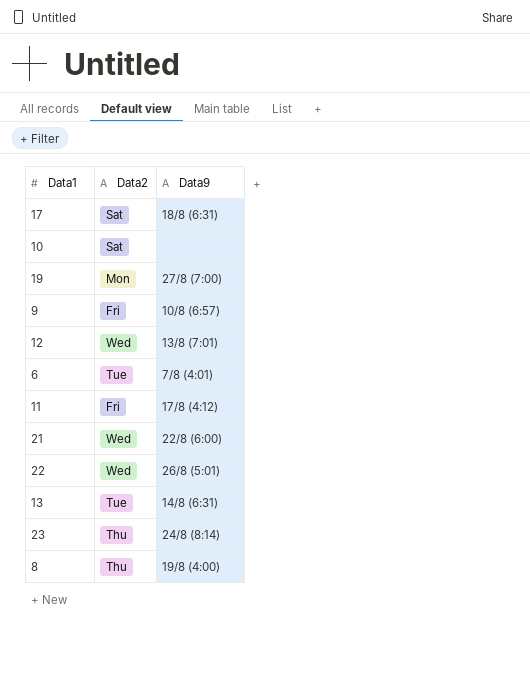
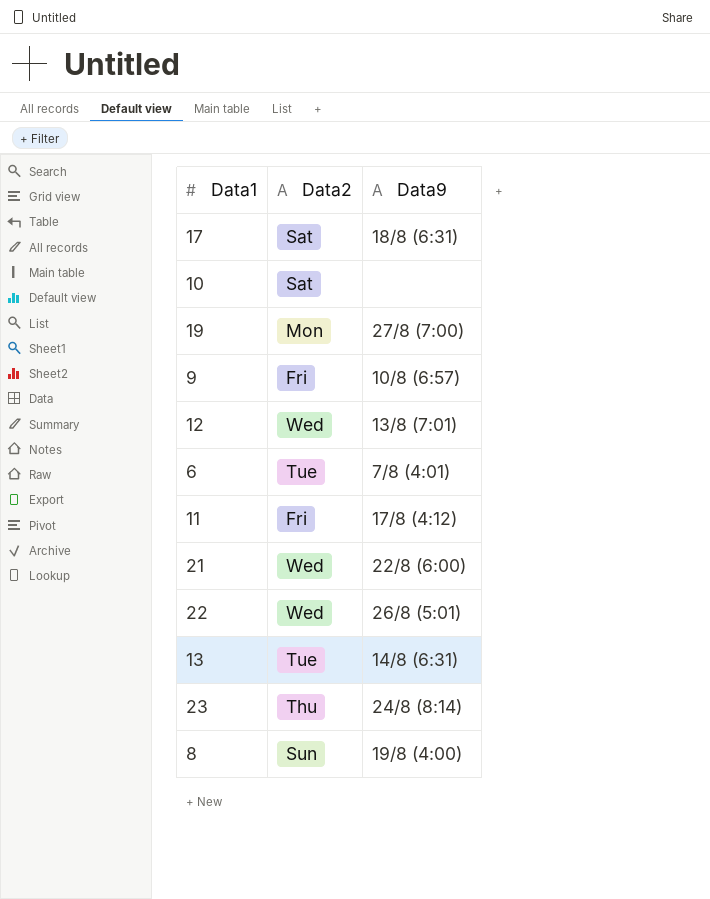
8 | Data2: Thu -> Sun

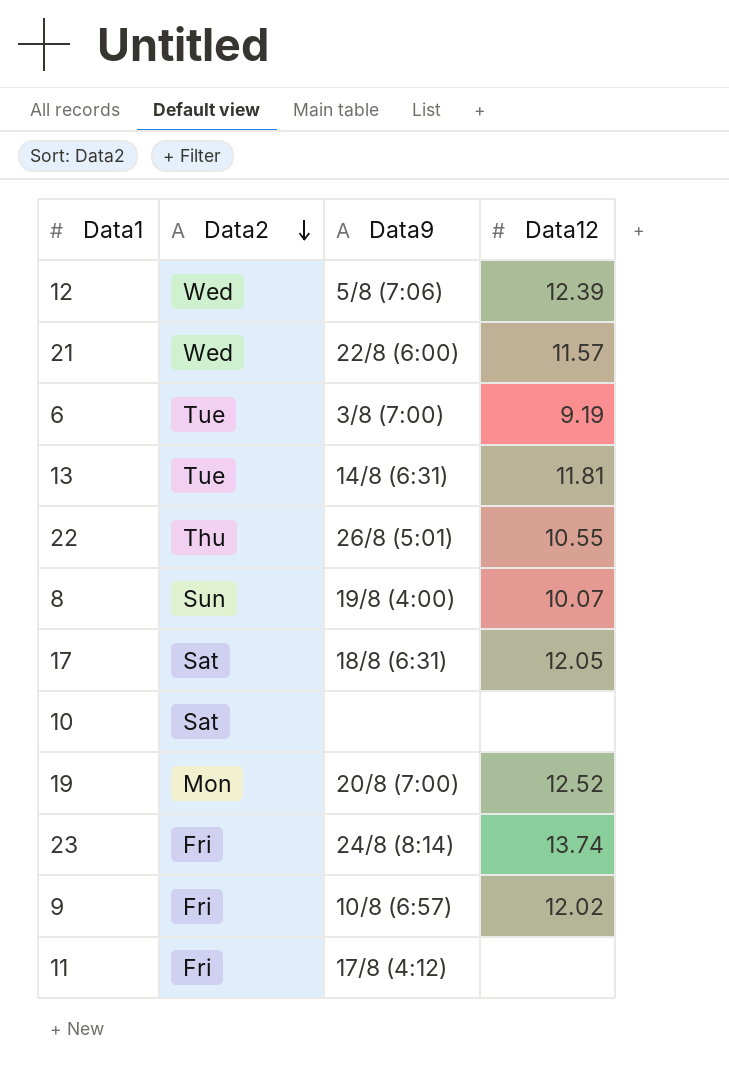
row order: none -> Data2 descending
column Data12 | position: none -> 4
12 | Data9: 13/8 (7:01) -> 5/8 (7:06)
6 | Data9: 7/8 (4:01) -> 3/8 (7:00)
22 | Data2: Wed -> Thu
19 | Data9: 27/8 (7:00) -> 20/8 (7:00)
23 | Data2: Thu -> Fri

